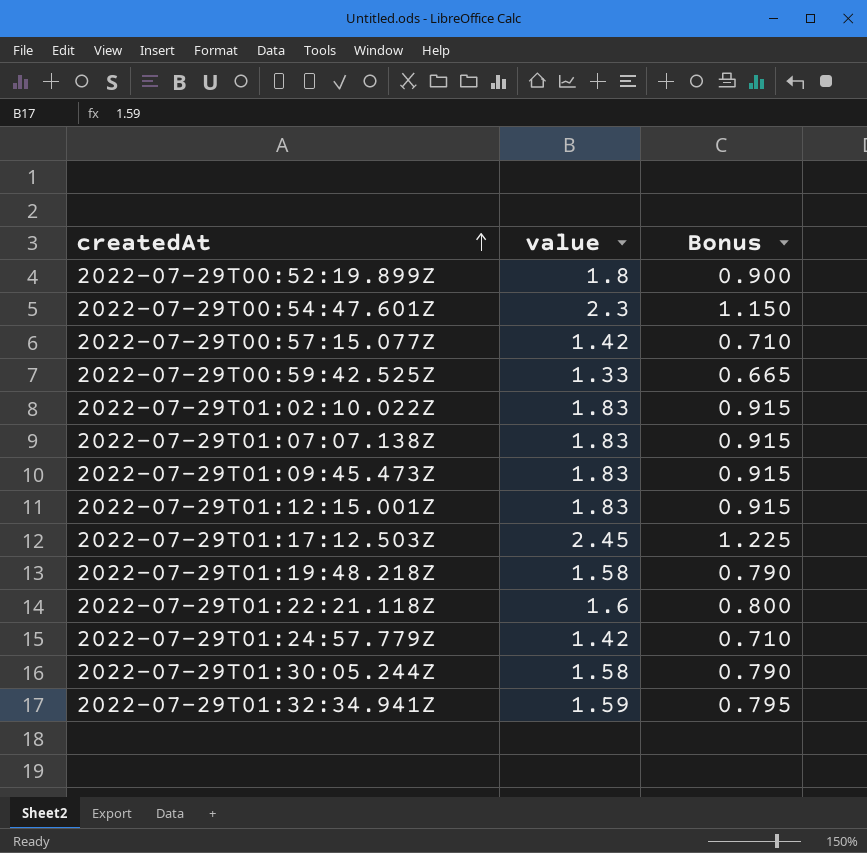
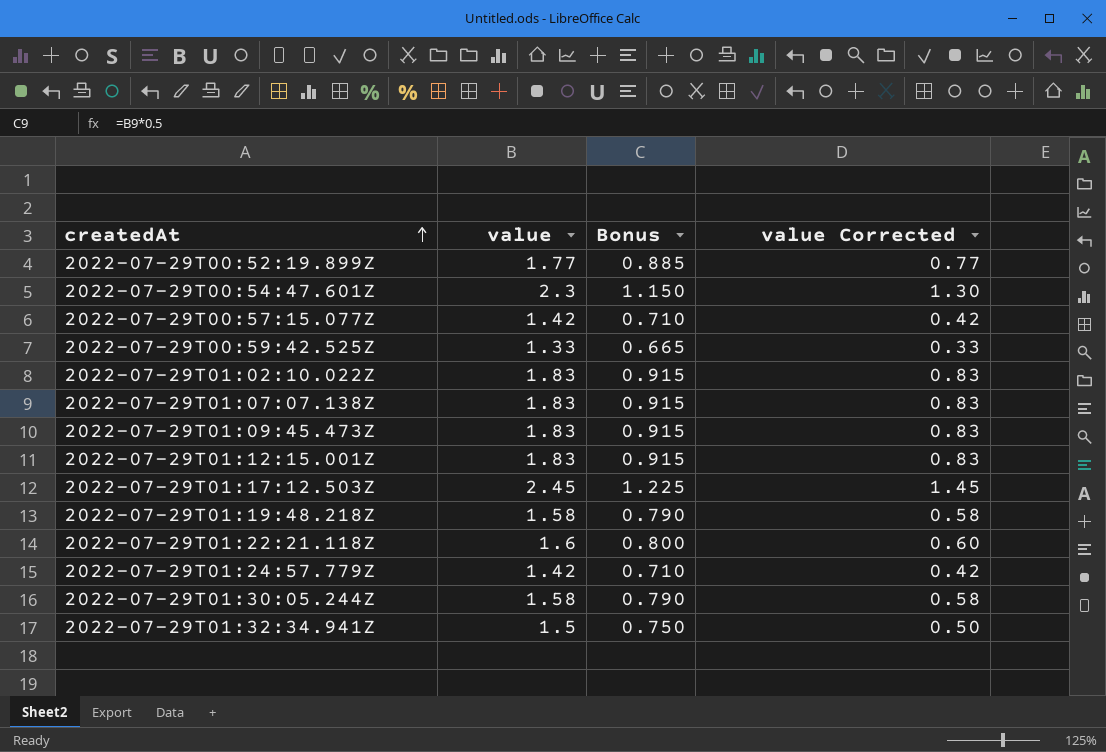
column value Corrected | formula: none -> [value] - 1
2022-07-29T00:52:19.899Z | value: 1.8 -> 1.77
2022-07-29T00:52:19.899Z | Bonus: 0.900 -> 0.885
2022-07-29T01:32:34.941Z | value: 1.59 -> 1.5
2022-07-29T01:32:34.941Z | Bonus: 0.795 -> 0.750

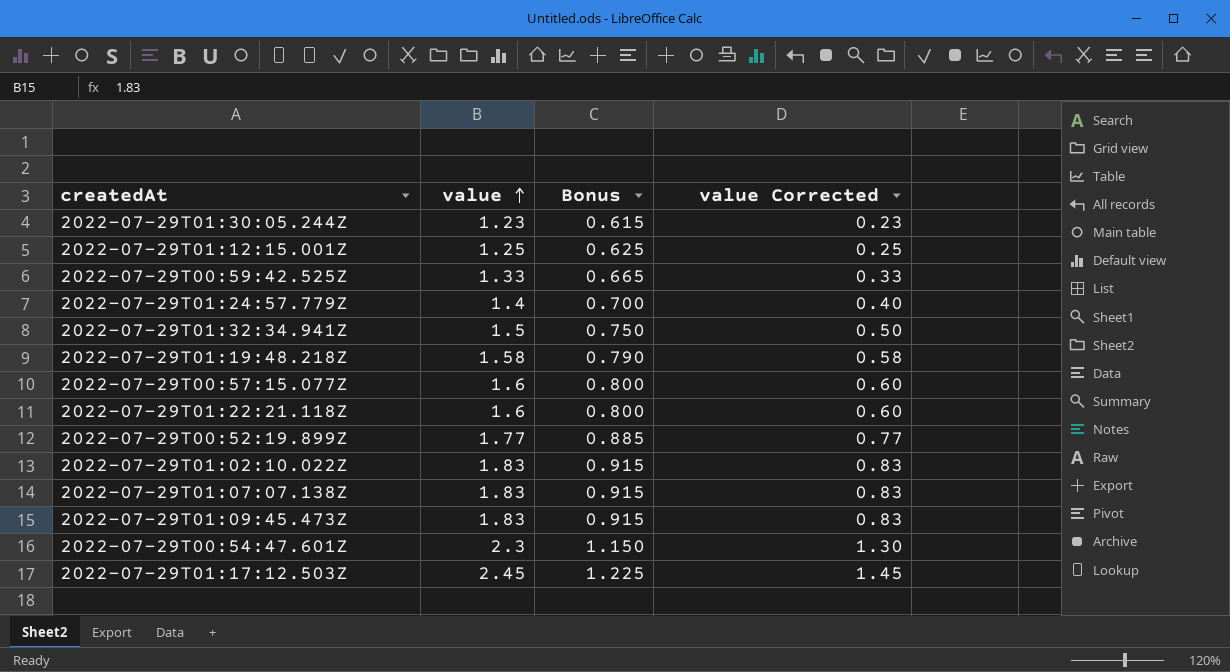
row order: createdAt ascending -> value ascending
2022-07-29T01:30:05.244Z | value: 1.58 -> 1.23
2022-07-29T01:30:05.244Z | Bonus: 0.790 -> 0.615
2022-07-29T01:30:05.244Z | value Corrected: 0.58 -> 0.23
2022-07-29T01:12:15.001Z | value: 1.83 -> 1.25
2022-07-29T01:12:15.001Z | Bonus: 0.915 -> 0.625
2022-07-29T01:12:15.001Z | value Corrected: 0.83 -> 0.25
2022-07-29T01:24:57.779Z | value: 1.42 -> 1.4
2022-07-29T01:24:57.779Z | Bonus: 0.710 -> 0.700
2022-07-29T01:24:57.779Z | value Corrected: 0.42 -> 0.40
2022-07-29T00:57:15.077Z | value: 1.42 -> 1.6
2022-07-29T00:57:15.077Z | Bonus: 0.710 -> 0.800
2022-07-29T00:57:15.077Z | value Corrected: 0.42 -> 0.60

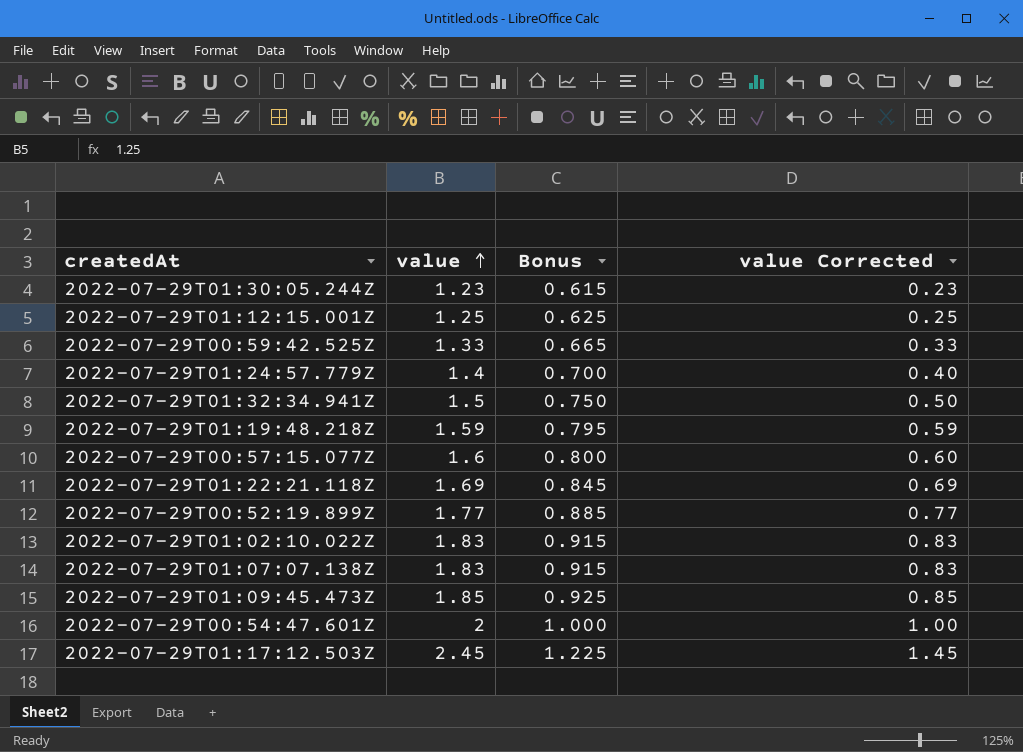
2022-07-29T01:19:48.218Z | value: 1.58 -> 1.59
2022-07-29T01:19:48.218Z | Bonus: 0.790 -> 0.795
2022-07-29T01:19:48.218Z | value Corrected: 0.58 -> 0.59
2022-07-29T01:22:21.118Z | value: 1.6 -> 1.69
2022-07-29T01:22:21.118Z | Bonus: 0.800 -> 0.845
2022-07-29T01:22:21.118Z | value Corrected: 0.60 -> 0.69
2022-07-29T01:09:45.473Z | value: 1.83 -> 1.85
2022-07-29T01:09:45.473Z | Bonus: 0.915 -> 0.925
2022-07-29T01:09:45.473Z | value Corrected: 0.83 -> 0.85
2022-07-29T00:54:47.601Z | value: 2.3 -> 2
2022-07-29T00:54:47.601Z | Bonus: 1.150 -> 1.000
2022-07-29T00:54:47.601Z | value Corrected: 1.30 -> 1.00

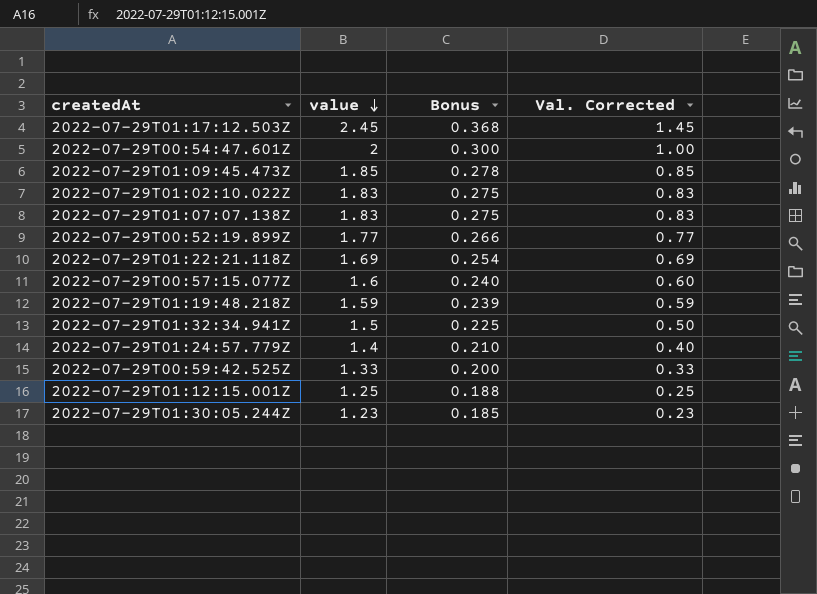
row order: value ascending -> value descending
column Bonus | formula: [value] * 0.5 -> [value] * 0.15
column name: value Corrected -> Val. Corrected

